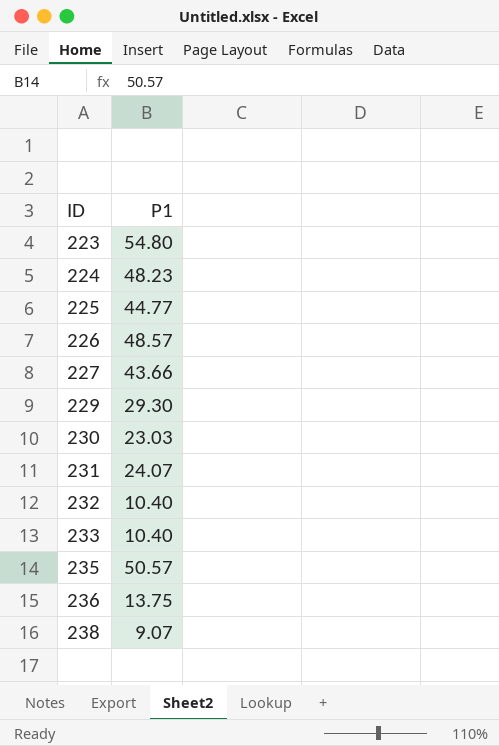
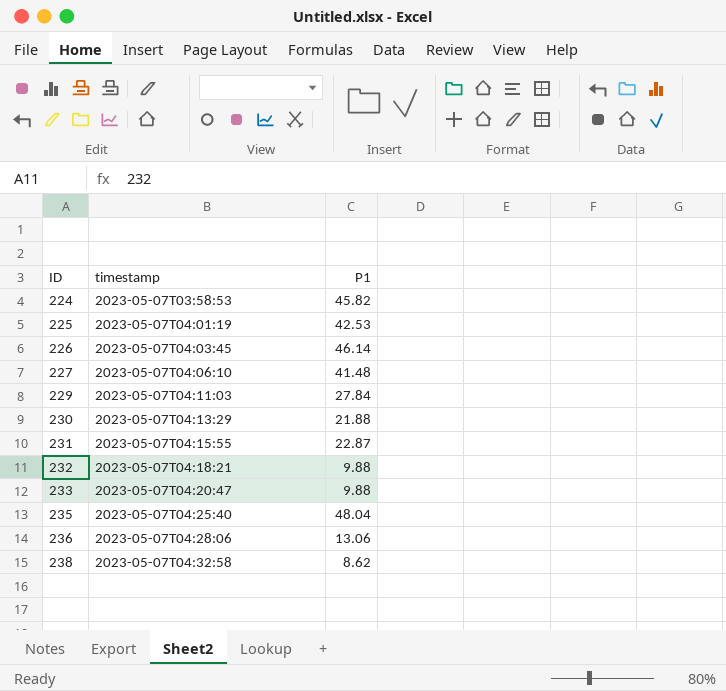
column timestamp | position: none -> 2
row 223: 54.80 -> none
224 | P1: 48.23 -> 45.82
225 | P1: 44.77 -> 42.53
226 | P1: 48.57 -> 46.14
227 | P1: 43.66 -> 41.48
229 | P1: 29.30 -> 27.84
230 | P1: 23.03 -> 21.88
231 | P1: 24.07 -> 22.87
232 | P1: 10.40 -> 9.88
233 | P1: 10.40 -> 9.88
235 | P1: 50.57 -> 48.04
236 | P1: 13.75 -> 13.06
238 | P1: 9.07 -> 8.62

